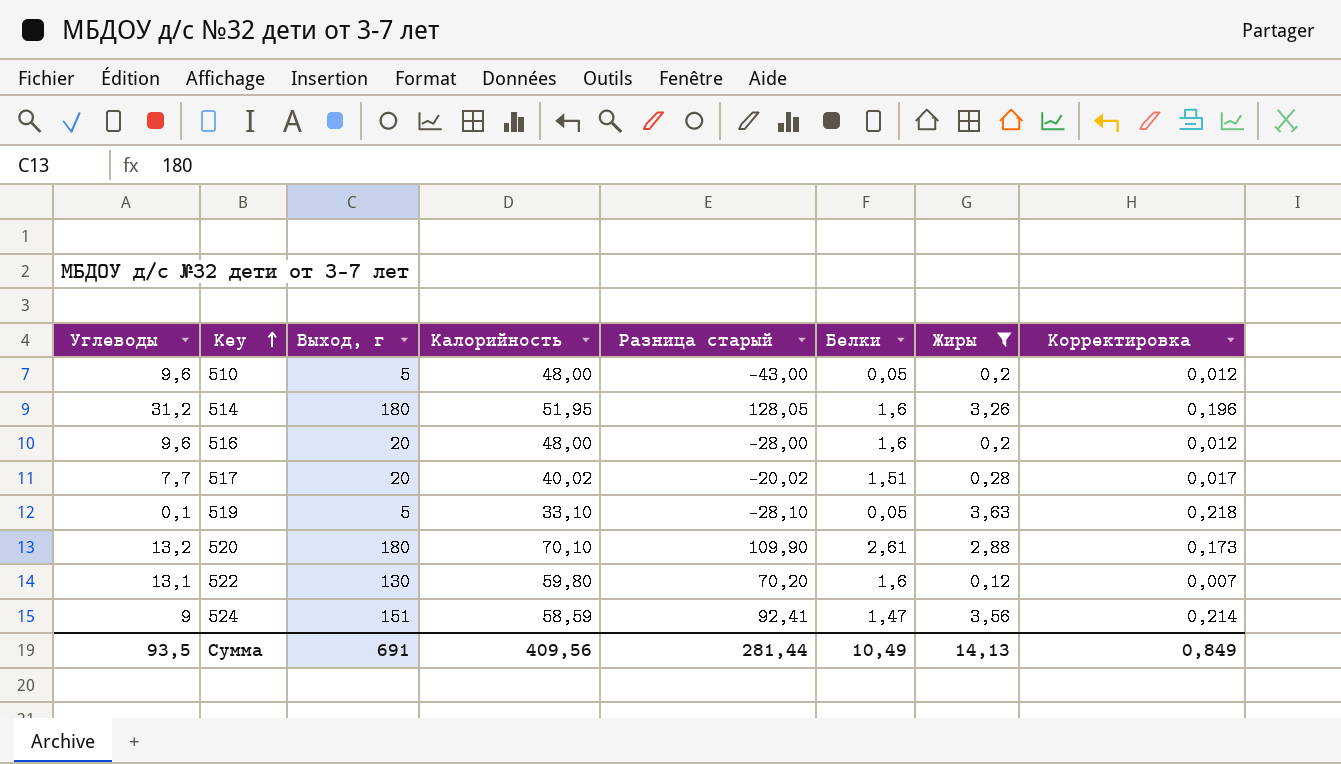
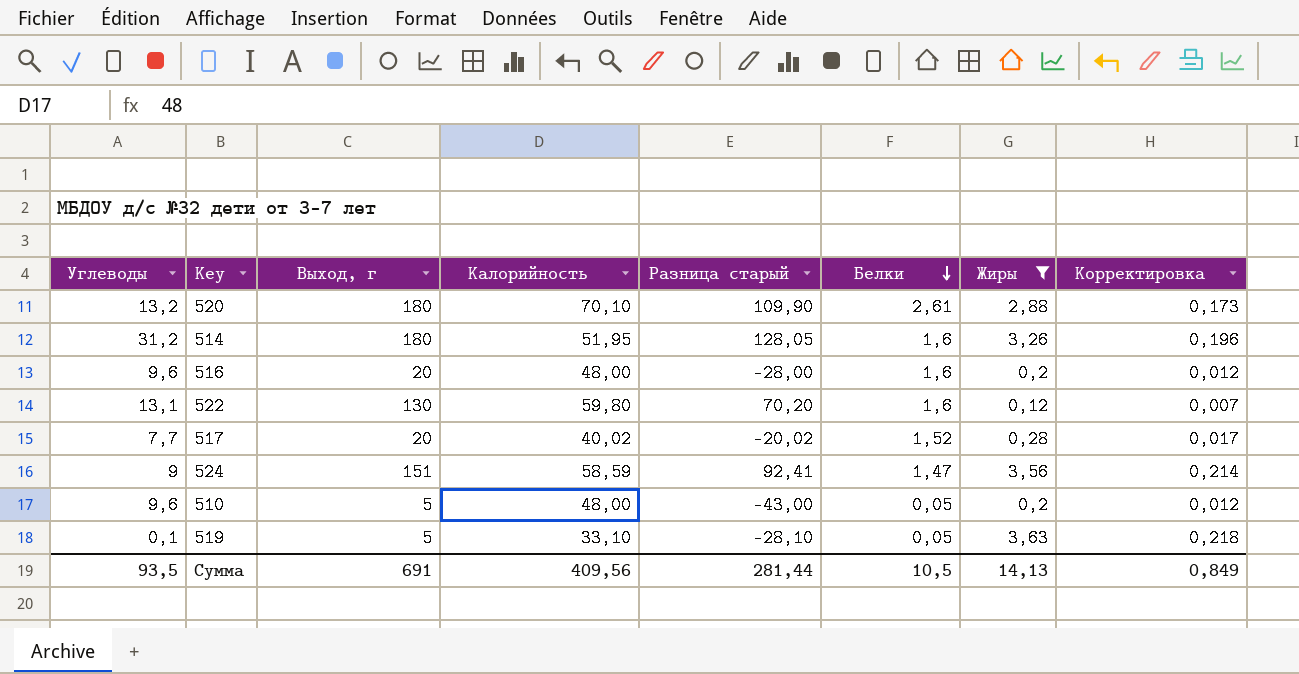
row order: Key ascending -> Белки descending
517 | Белки: 1,51 -> 1,52
Сумма | Белки: 10,49 -> 10,5

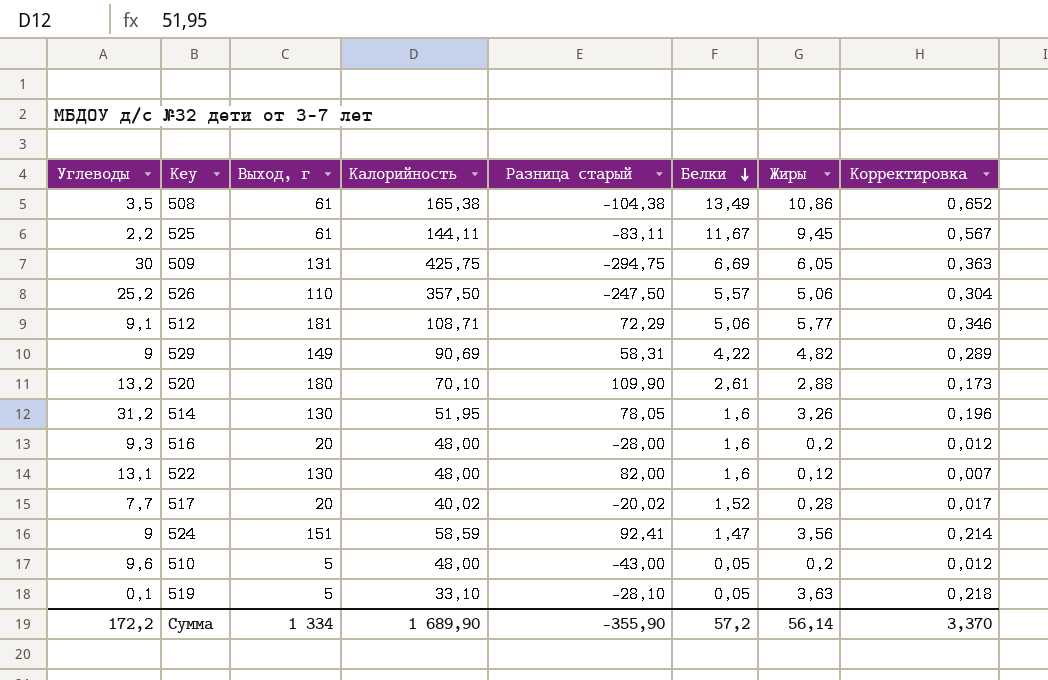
filter: Жиры <= 3,63 -> none
514 | Выход, г: 180 -> 130
514 | Разница старый: 128,05 -> 78,05
516 | Углеводы: 9,6 -> 9,3
522 | Калорийность: 59,80 -> 48,00
522 | Разница старый: 70,20 -> 82,00
Сумма | Углеводы: 93,5 -> 172,2
Сумма | Выход, г: 691 -> 1 334
Сумма | Калорийность: 409,56 -> 1 689,90
Сумма | Разница старый: 281,44 -> -355,90
Сумма | Белки: 10,5 -> 57,2
Сумма | Жиры: 14,13 -> 56,14
Сумма | Корректировка: 0,849 -> 3,370

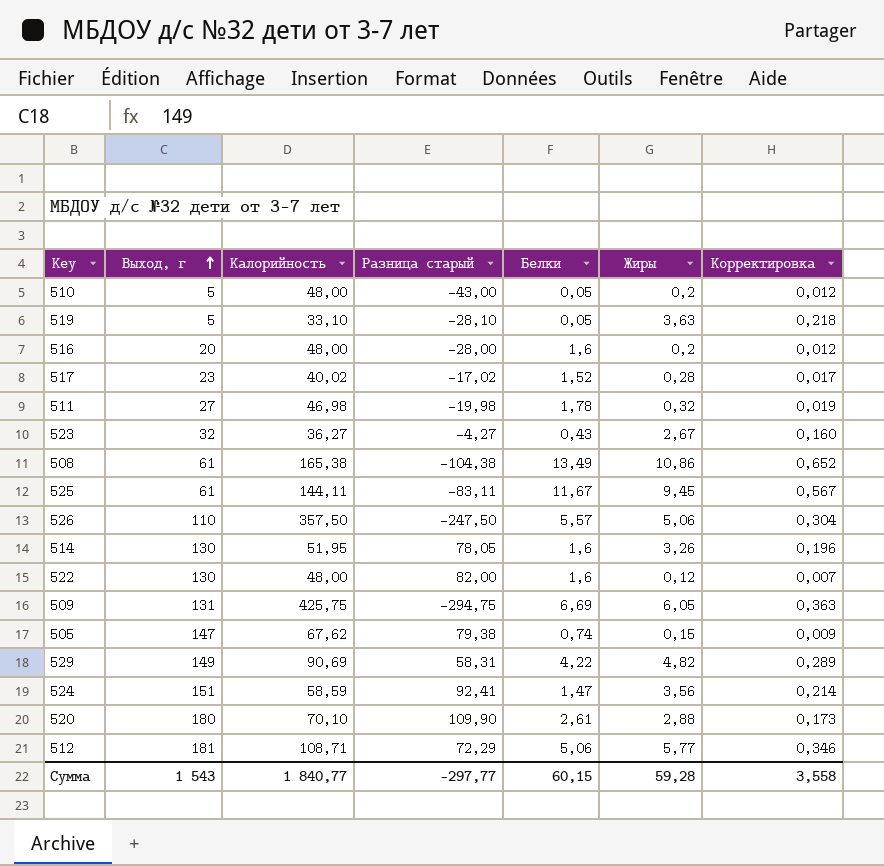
row order: Белки descending -> Выход, г ascending
column Углеводы | position: 1 -> none
517 | Выход, г: 20 -> 23
517 | Разница старый: -20,02 -> -17,02
row 511: none -> 27 | 46,98 | -19,98 | 1,78 | 0,32 | 0,019
row 523: none -> 32 | 36,27 | -4,27 | 0,43 | 2,67 | 0,160
row 505: none -> 147 | 67,62 | 79,38 | 0,74 | 0,15 | 0,009
Сумма | Выход, г: 1 334 -> 1 543
Сумма | Калорийность: 1 689,90 -> 1 840,77
Сумма | Разница старый: -355,90 -> -297,77
Сумма | Белки: 57,2 -> 60,15
Сумма | Жиры: 56,14 -> 59,28
Сумма | Корректировка: 3,370 -> 3,558

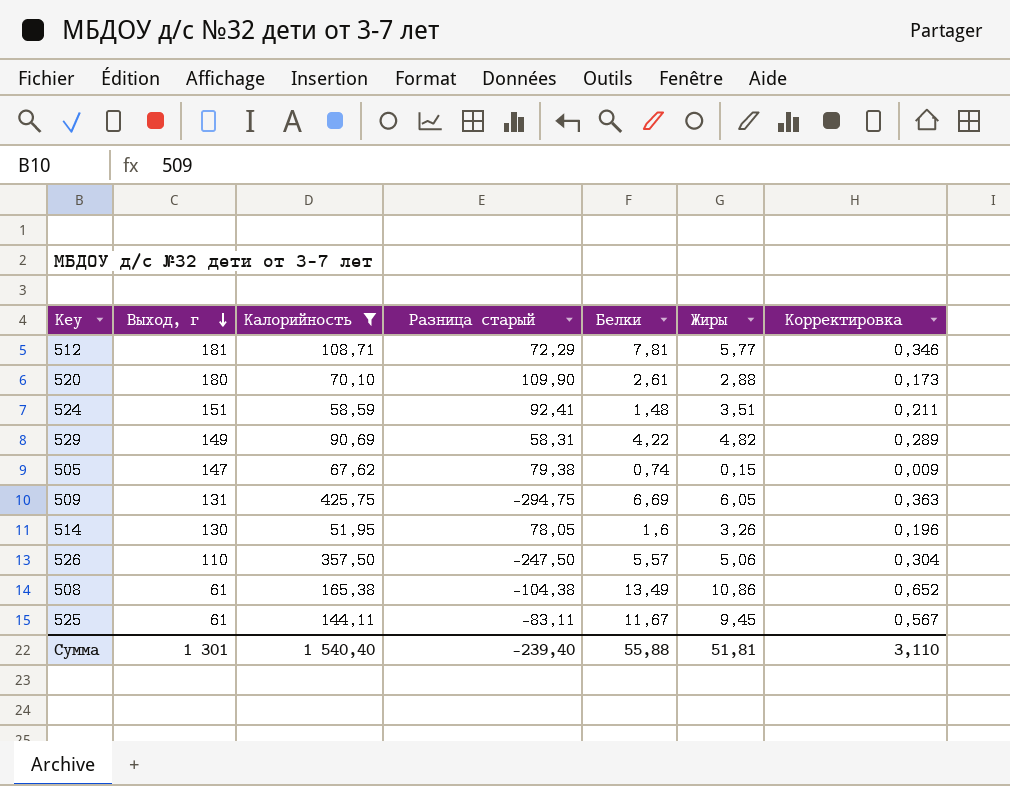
filter: none -> Калорийность >= 51,95
row order: Выход, г ascending -> Выход, г descending
512 | Белки: 5,06 -> 7,81
524 | Белки: 1,47 -> 1,48
524 | Жиры: 3,56 -> 3,51
524 | Корректировка: 0,214 -> 0,211
Сумма | Выход, г: 1 543 -> 1 301
Сумма | Калорийность: 1 840,77 -> 1 540,40
Сумма | Разница старый: -297,77 -> -239,40
Сумма | Белки: 60,15 -> 55,88
Сумма | Жиры: 59,28 -> 51,81
Сумма | Корректировка: 3,558 -> 3,110

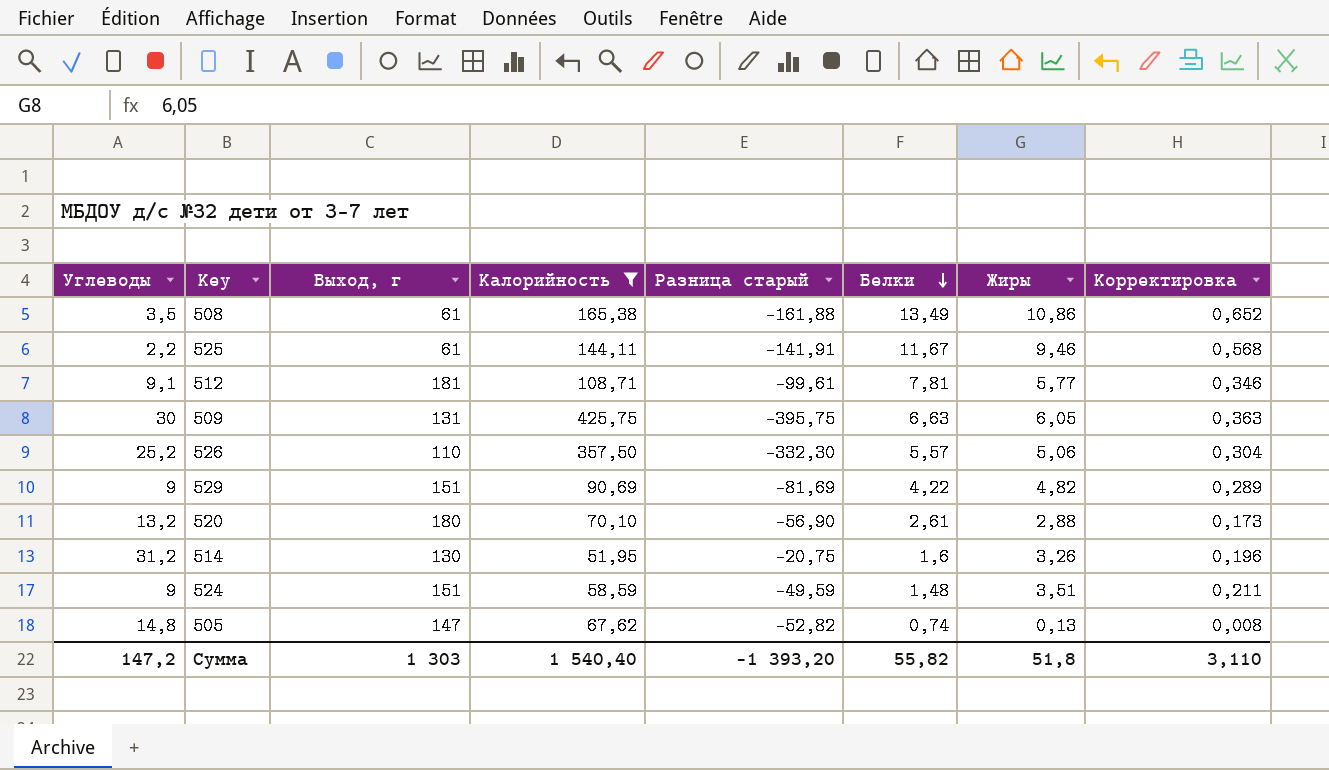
row order: Выход, г descending -> Белки descending
column Углеводы | position: none -> 1
column Разница старый | formula: [Выход, г] - [Калорийность] -> [Углеводы] - [Калорийность]
525 | Жиры: 9,45 -> 9,46
525 | Корректировка: 0,567 -> 0,568
509 | Белки: 6,69 -> 6,63
529 | Выход, г: 149 -> 151
505 | Жиры: 0,15 -> 0,13
505 | Корректировка: 0,009 -> 0,008
Сумма | Выход, г: 1 301 -> 1 303
Сумма | Разница старый: -239,40 -> -1 393,20
Сумма | Белки: 55,88 -> 55,82
Сумма | Жиры: 51,81 -> 51,8

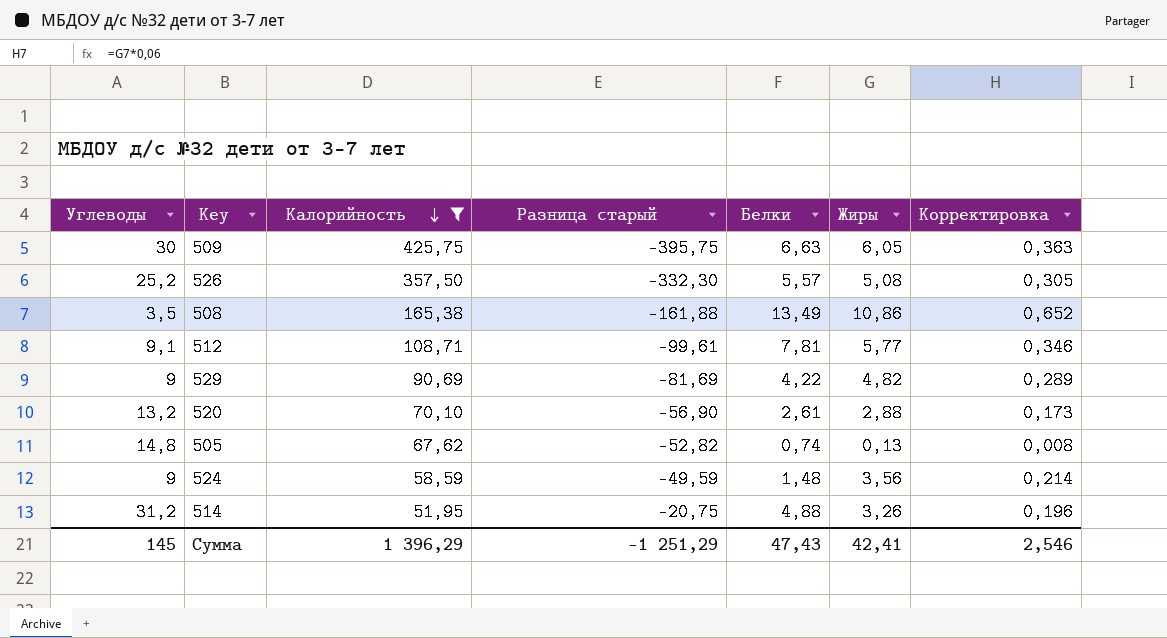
row order: Белки descending -> Калорийность descending
column Выход, г | position: 3 -> none
row 525: 2,2 | 61 | 144,11 | -141,91 | 11,67 | 9,46 | 0,568 -> none
526 | Жиры: 5,06 -> 5,08
526 | Корректировка: 0,304 -> 0,305
524 | Жиры: 3,51 -> 3,56
524 | Корректировка: 0,211 -> 0,214
514 | Белки: 1,6 -> 4,88
Сумма | Углеводы: 147,2 -> 145
Сумма | Калорийность: 1 540,40 -> 1 396,29
Сумма | Разница старый: -1 393,20 -> -1 251,29
Сумма | Белки: 55,82 -> 47,43
Сумма | Жиры: 51,8 -> 42,41
Сумма | Корректировка: 3,110 -> 2,546

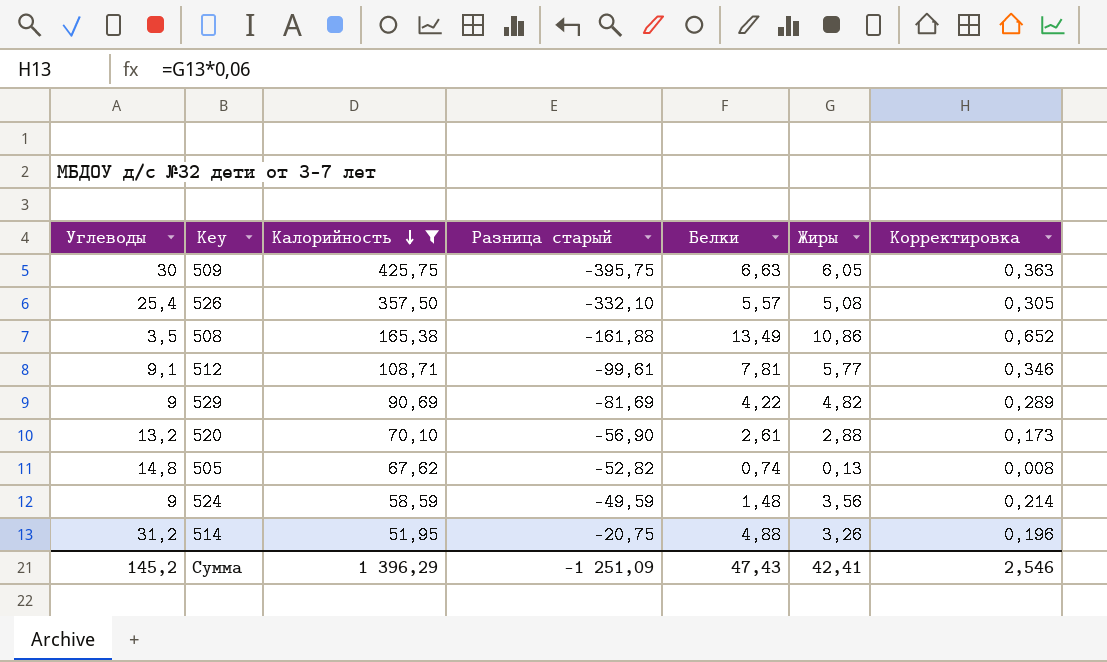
526 | Углеводы: 25,2 -> 25,4
526 | Разница старый: -332,30 -> -332,10
Сумма | Углеводы: 145 -> 145,2
Сумма | Разница старый: -1 251,29 -> -1 251,09

